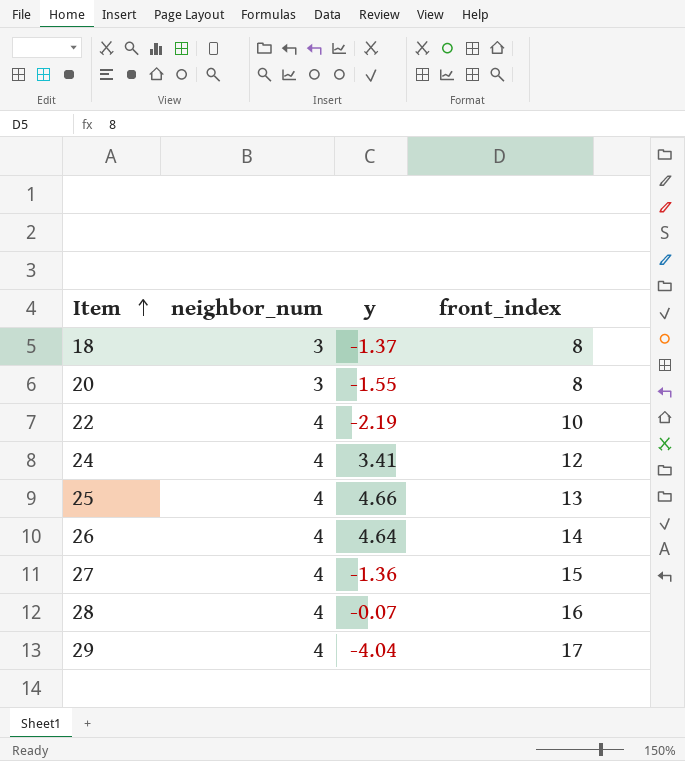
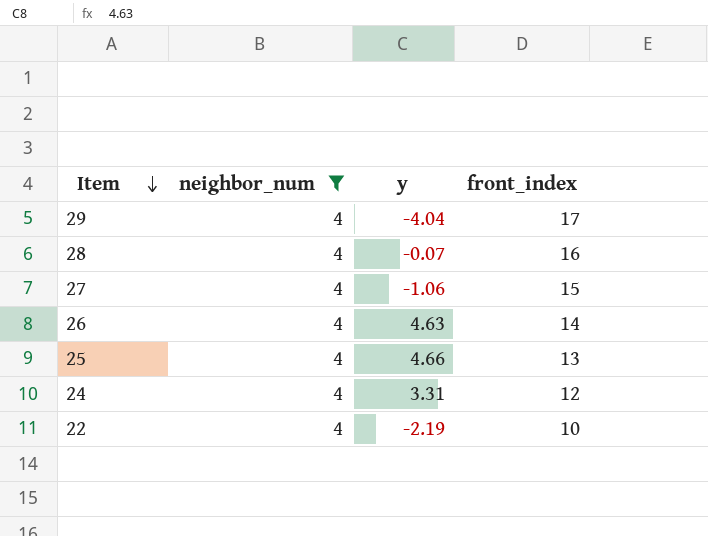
filter: none -> neighbor_num = 4
row order: Item ascending -> Item descending
27 | y: -1.36 -> -1.06
26 | y: 4.64 -> 4.63
24 | y: 3.41 -> 3.31

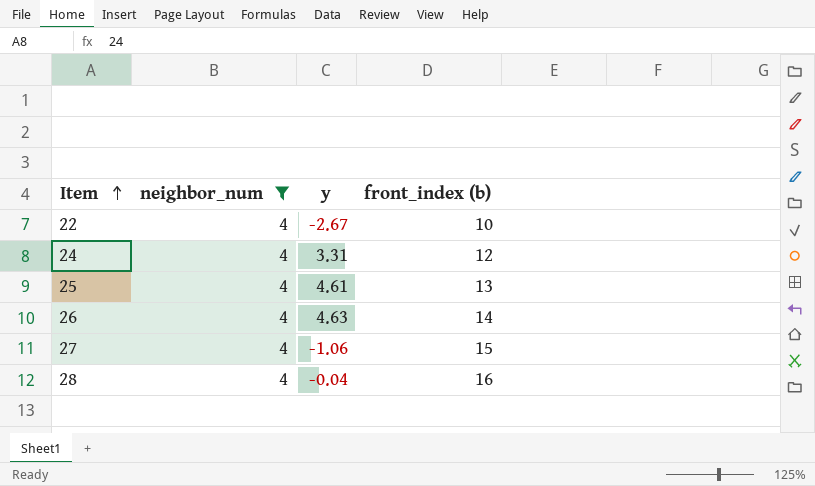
row order: Item descending -> Item ascending
column name: front_index -> front_index (b)
row 29: 4 | -4.04 | 17 -> none
22 | y: -2.19 -> -2.67
25 | y: 4.66 -> 4.61
28 | y: -0.07 -> -0.04

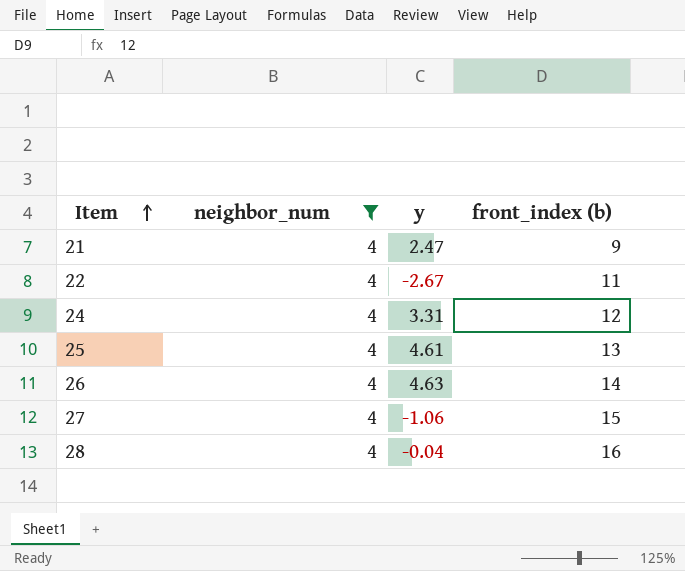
row 21: none -> 4 | 2.47 | 9
22 | front_index (b): 10 -> 11

